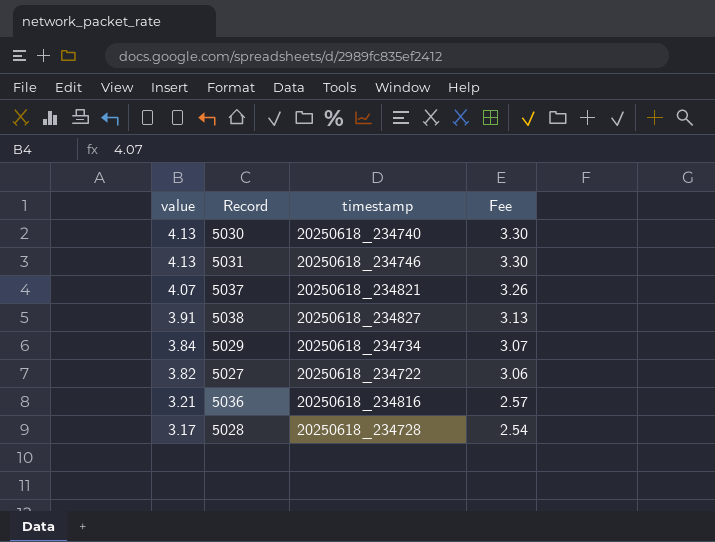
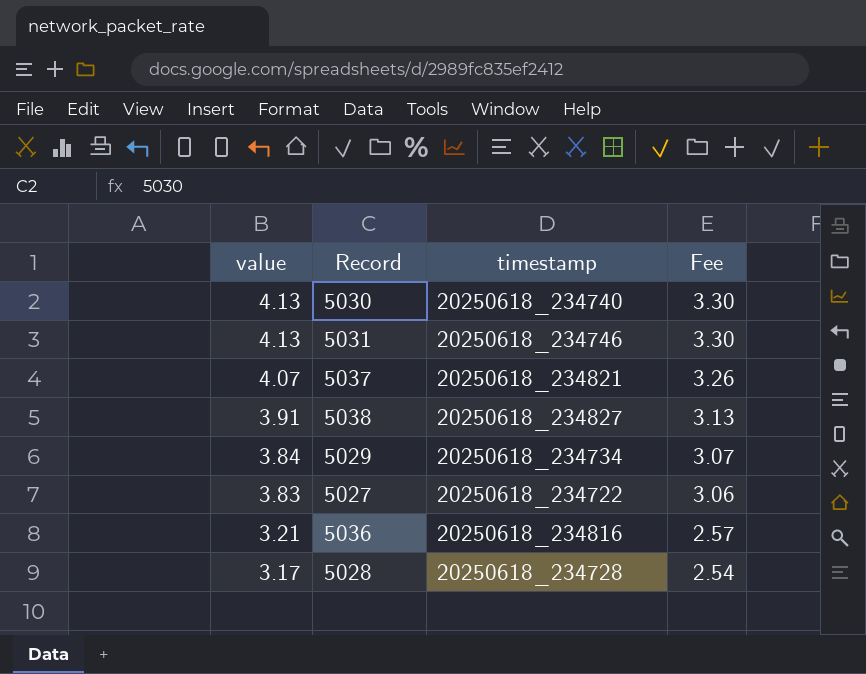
5027 | value: 3.82 -> 3.83

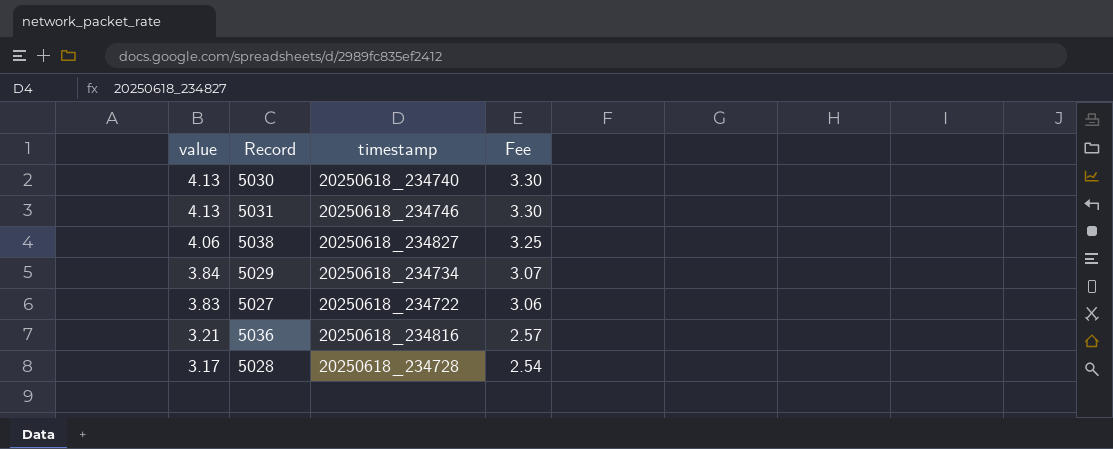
row 5037: 4.07 | 20250618_234821 | 3.26 -> none
5038 | value: 3.91 -> 4.06
5038 | Fee: 3.13 -> 3.25

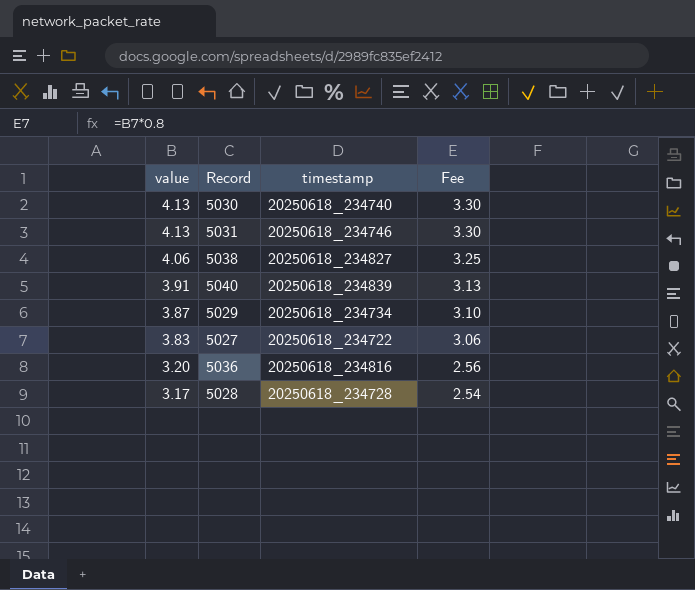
row 5040: none -> 3.91 | 20250618_234839 | 3.13
5029 | value: 3.84 -> 3.87
5029 | Fee: 3.07 -> 3.10
5036 | value: 3.21 -> 3.20
5036 | Fee: 2.57 -> 2.56

